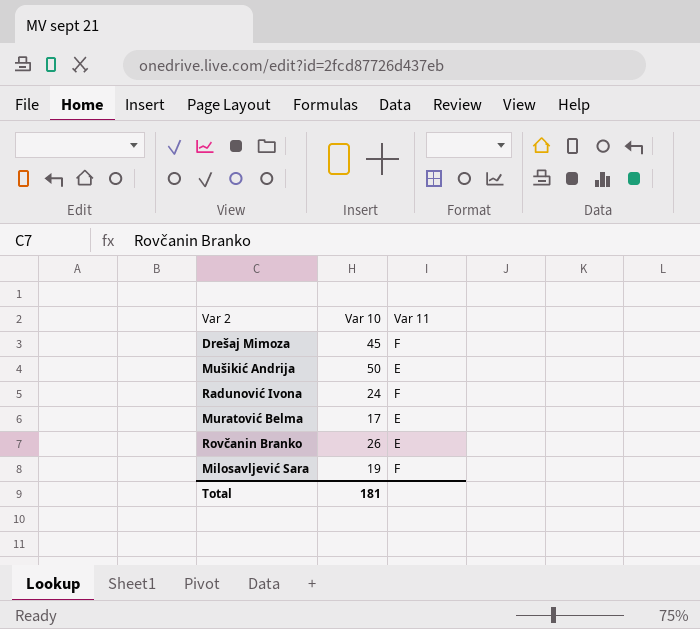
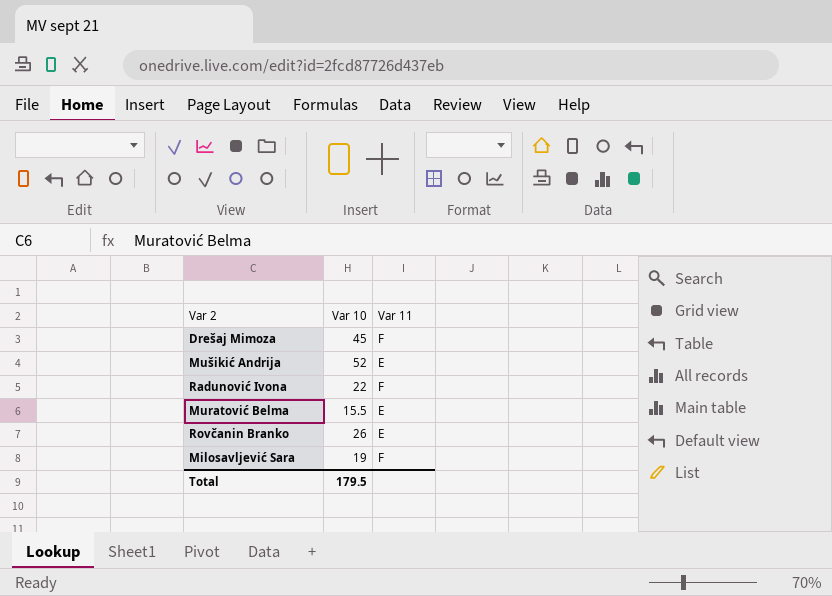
Mušikić Andrija | Var 10: 50 -> 52
Radunović Ivona | Var 10: 24 -> 22
Muratović Belma | Var 10: 17 -> 15.5
Total | Var 10: 181 -> 179.5

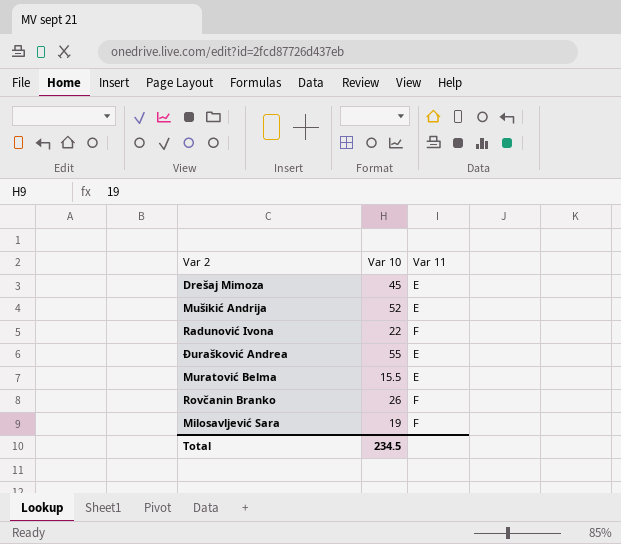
Drešaj Mimoza | Var 11: F -> E
row Đurašković Andrea: none -> 55 | E
Rovčanin Branko | Var 11: E -> F
Total | Var 10: 179.5 -> 234.5

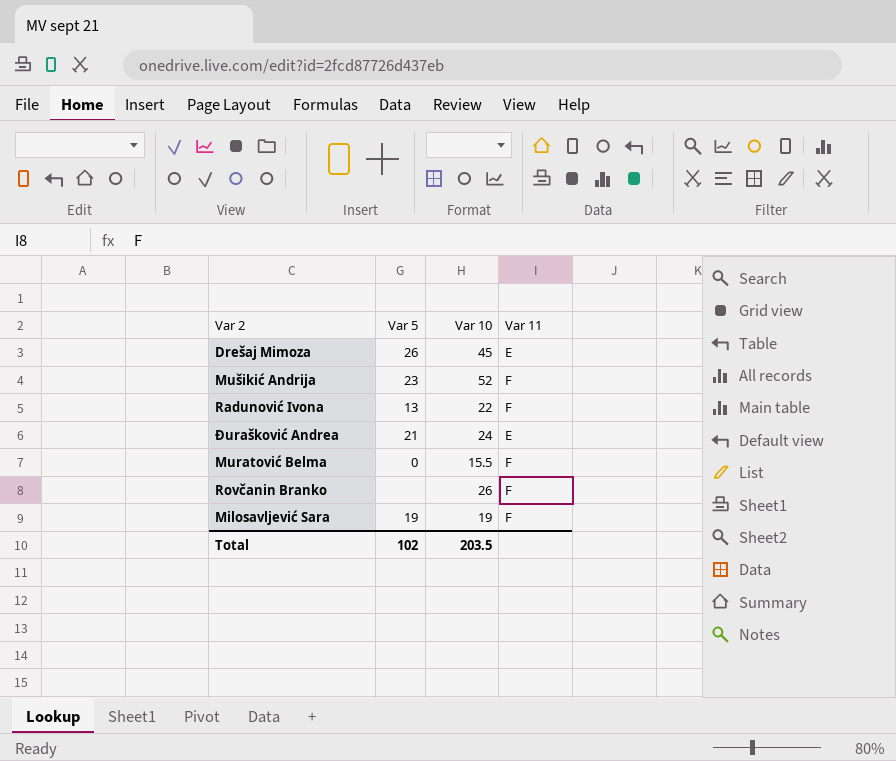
column Var 5 | position: none -> 2
Mušikić Andrija | Var 11: E -> F
Đurašković Andrea | Var 10: 55 -> 24
Muratović Belma | Var 11: E -> F
Total | Var 10: 234.5 -> 203.5

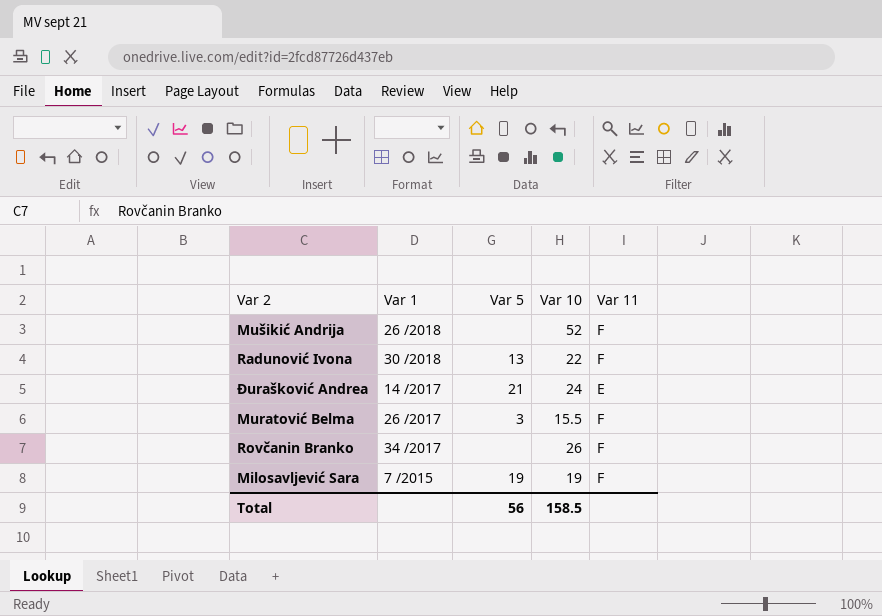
column Var 1 | position: none -> 2
row Drešaj Mimoza: 26 | 45 | E -> none
Mušikić Andrija | Var 5: 23 -> none
Muratović Belma | Var 5: 0 -> 3
Total | Var 5: 102 -> 56
Total | Var 10: 203.5 -> 158.5

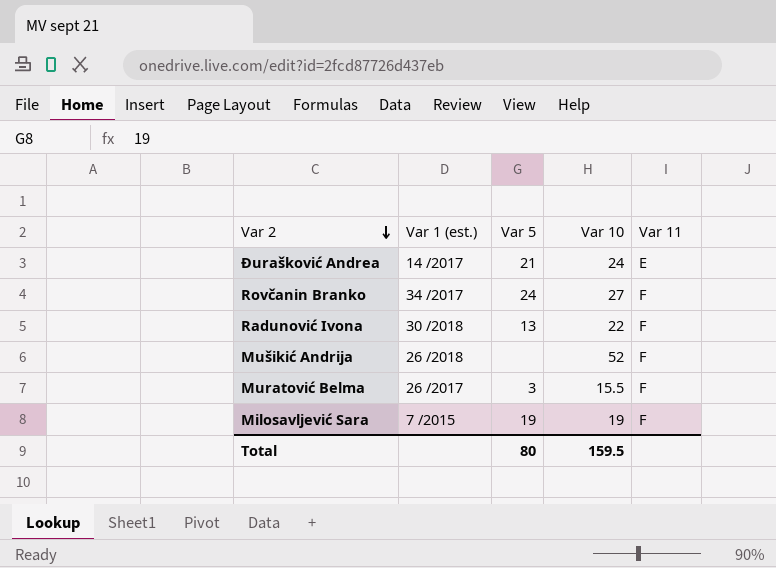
row order: none -> Var 2 descending
column name: Var 1 -> Var 1 (est.)
Rovčanin Branko | Var 5: none -> 24
Rovčanin Branko | Var 10: 26 -> 27
Total | Var 5: 56 -> 80
Total | Var 10: 158.5 -> 159.5

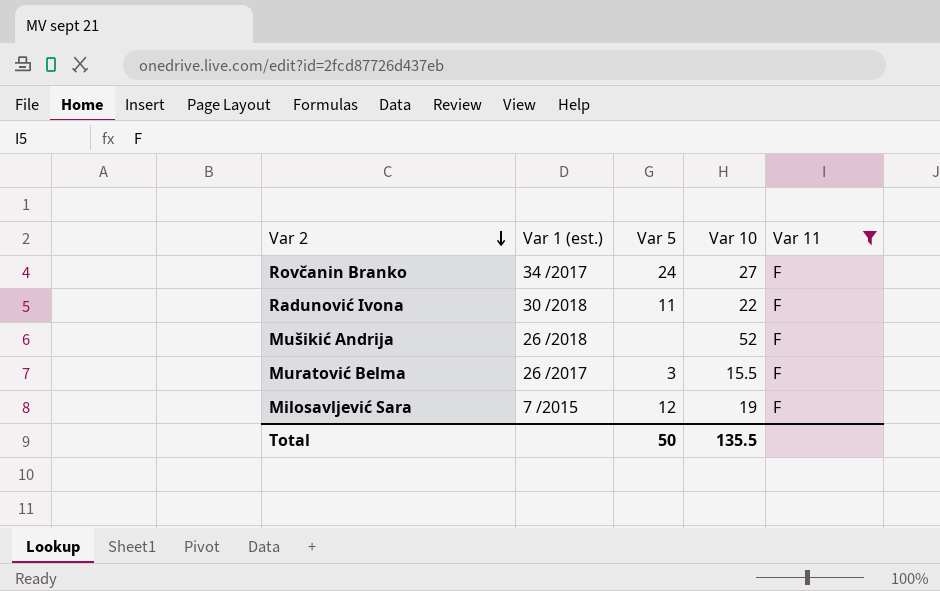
filter: none -> Var 11 = F
Radunović Ivona | Var 5: 13 -> 11
Milosavljević Sara | Var 5: 19 -> 12
Total | Var 5: 80 -> 50
Total | Var 10: 159.5 -> 135.5

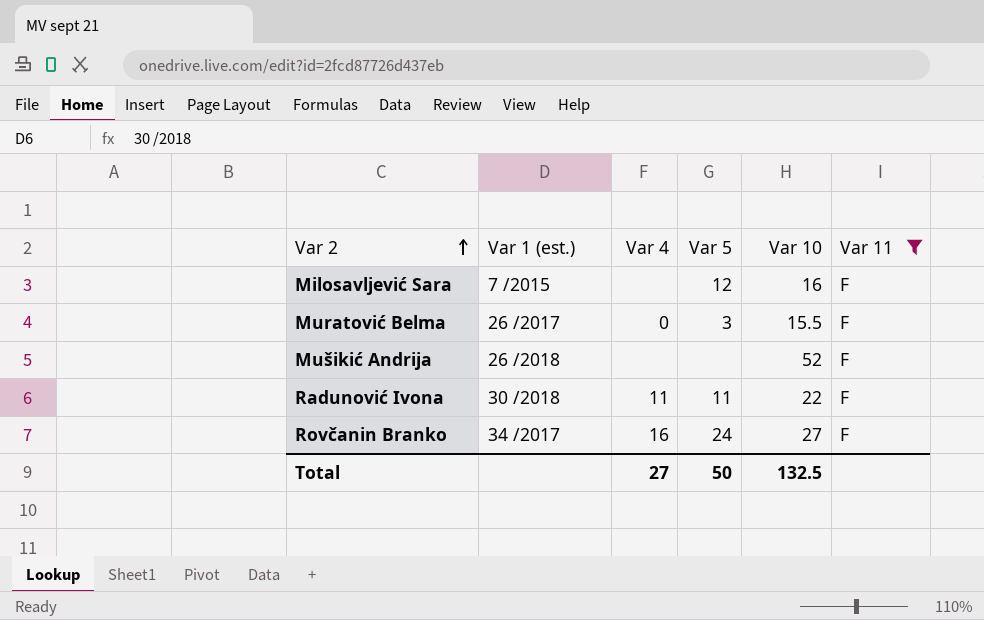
row order: Var 2 descending -> Var 2 ascending
column Var 4 | position: none -> 3
Milosavljević Sara | Var 10: 19 -> 16
Total | Var 10: 135.5 -> 132.5

